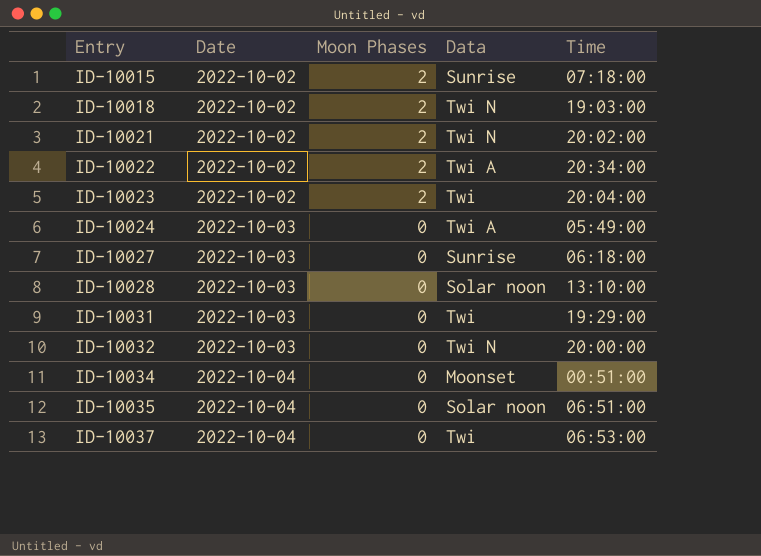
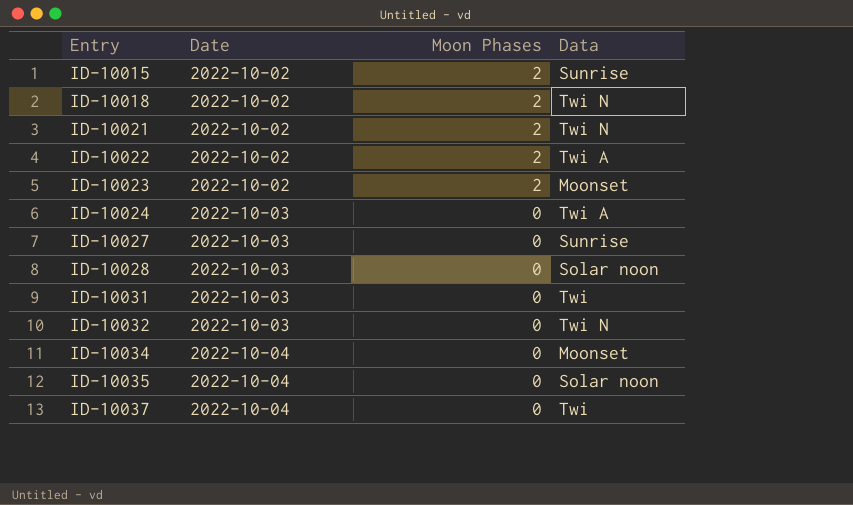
column Time | position: 5 -> none
ID-10023 | Data: Twi -> Moonset

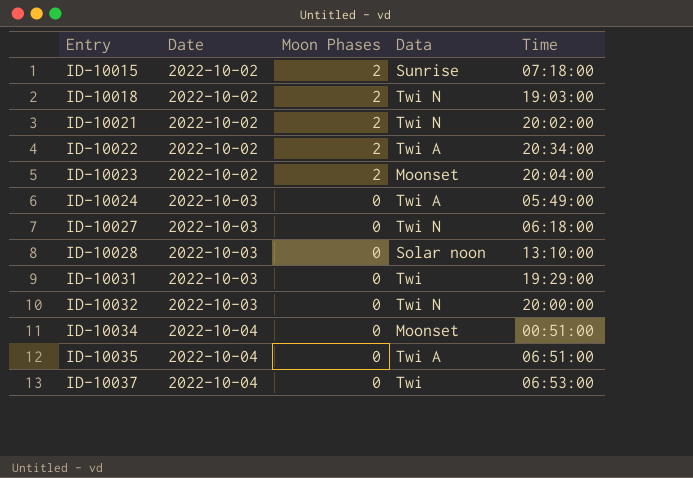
column Time | position: none -> 5
ID-10027 | Data: Sunrise -> Twi N
ID-10035 | Data: Solar noon -> Twi A

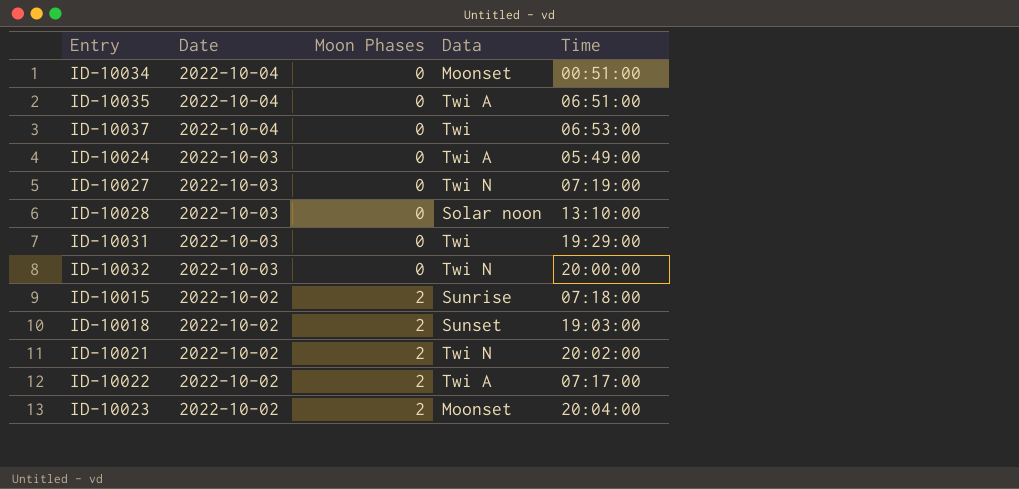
row order: Entry ascending -> Date descending
ID-10027 | Time: 06:18:00 -> 07:19:00
ID-10018 | Data: Twi N -> Sunset
ID-10022 | Time: 20:34:00 -> 07:17:00

